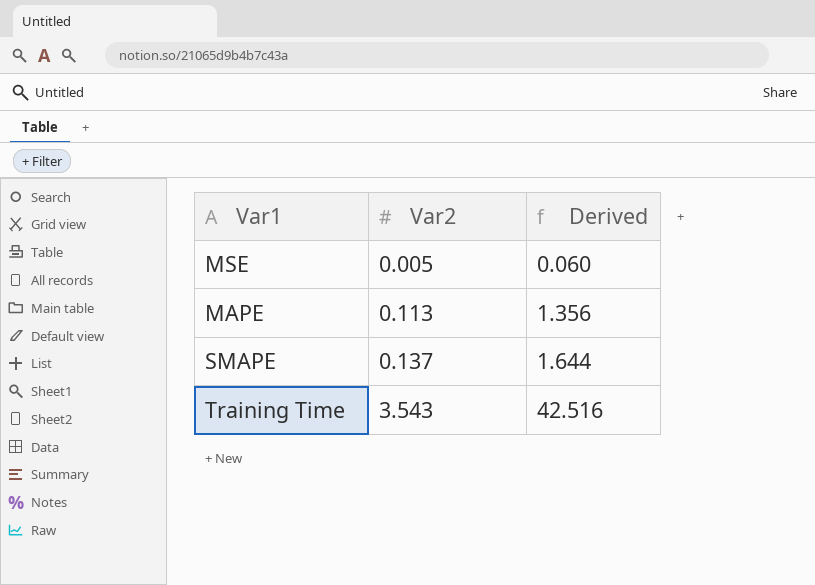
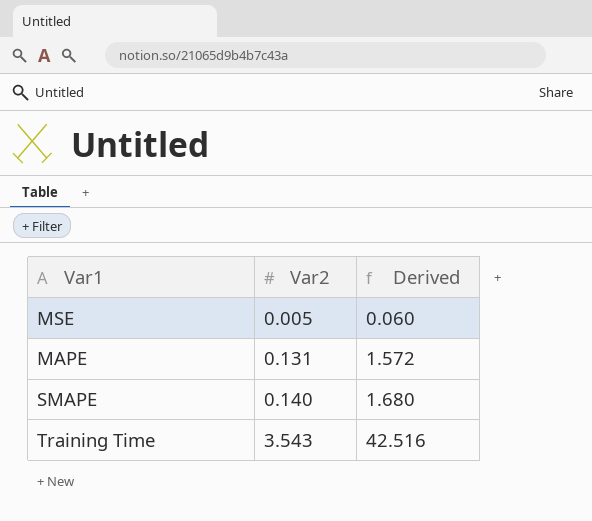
MAPE | Var2: 0.113 -> 0.131
MAPE | Derived: 1.356 -> 1.572
SMAPE | Var2: 0.137 -> 0.140
SMAPE | Derived: 1.644 -> 1.680

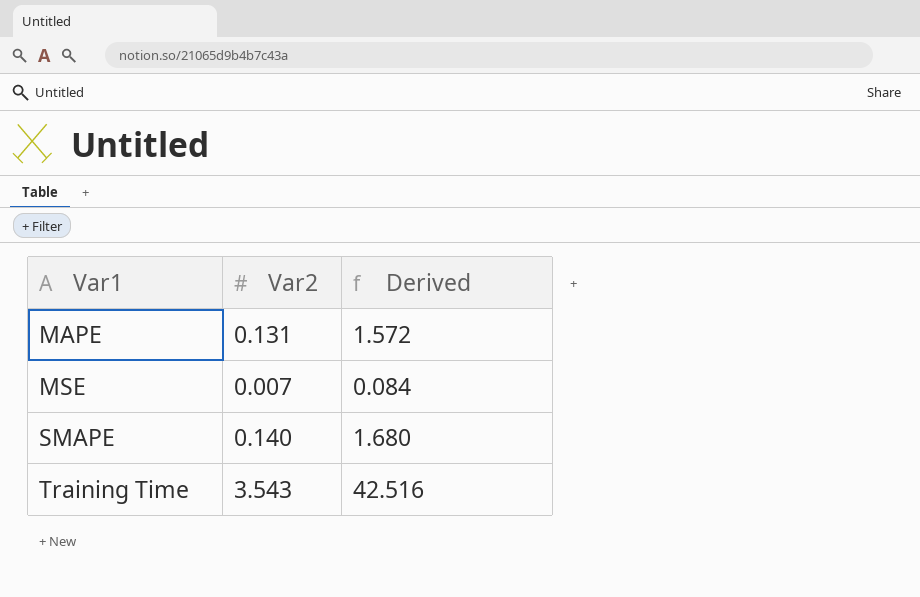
row order: Var2 ascending -> Var1 ascending
MSE | Var2: 0.005 -> 0.007
MSE | Derived: 0.060 -> 0.084

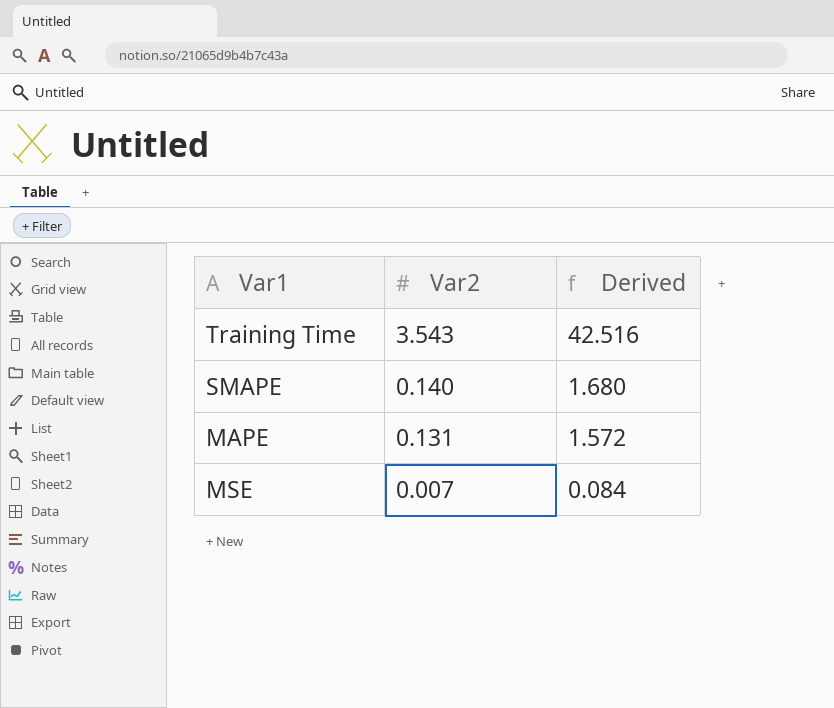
row order: Var1 ascending -> Var2 descending

